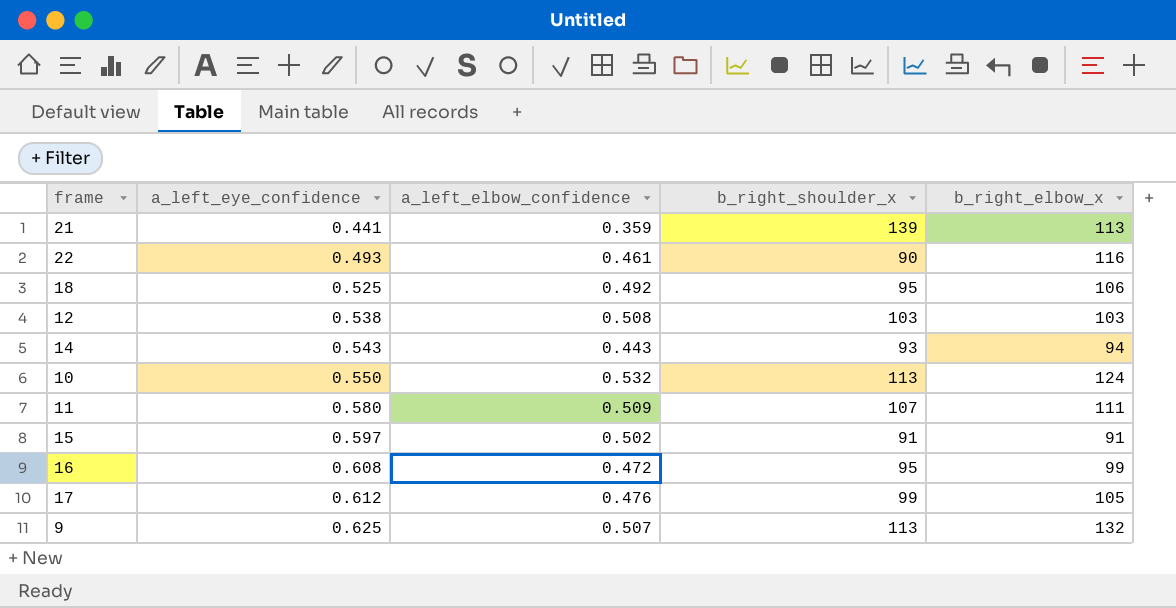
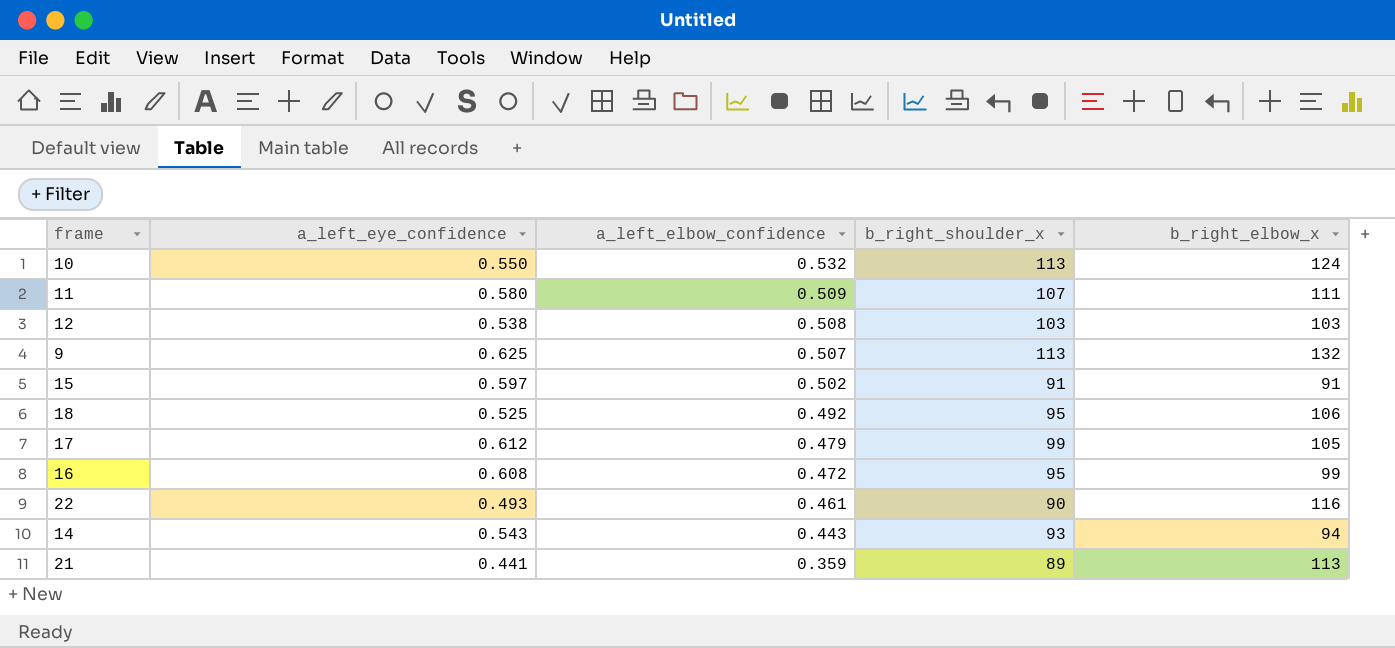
row order: a_left_eye_confidence ascending -> a_left_elbow_confidence descending
17 | a_left_elbow_confidence: 0.476 -> 0.479
21 | b_right_shoulder_x: 139 -> 89

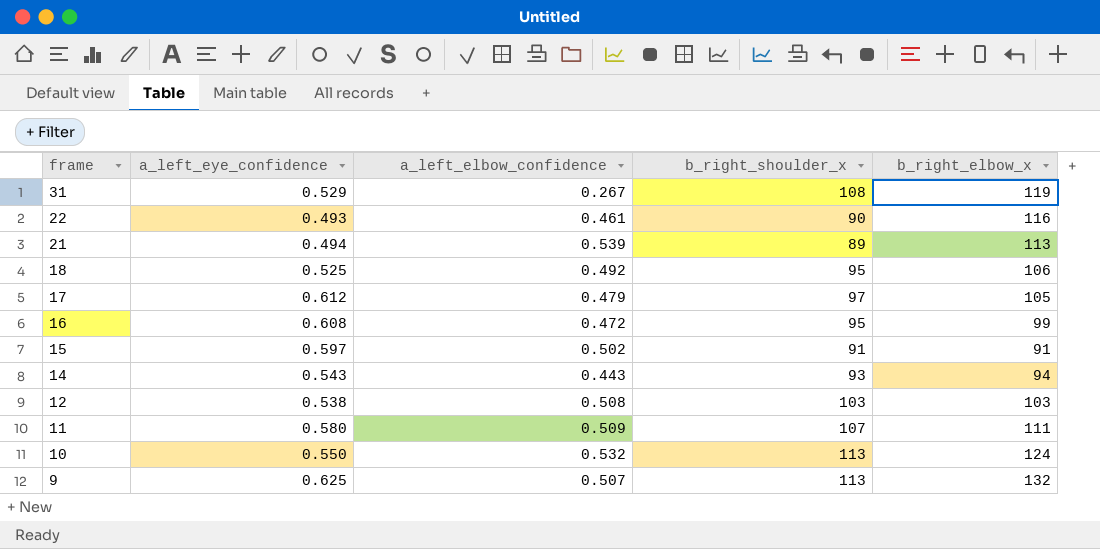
row order: a_left_elbow_confidence descending -> frame descending
row 31: none -> 0.529 | 0.267 | 108 | 119
21 | a_left_eye_confidence: 0.441 -> 0.494
21 | a_left_elbow_confidence: 0.359 -> 0.539
17 | b_right_shoulder_x: 99 -> 97

